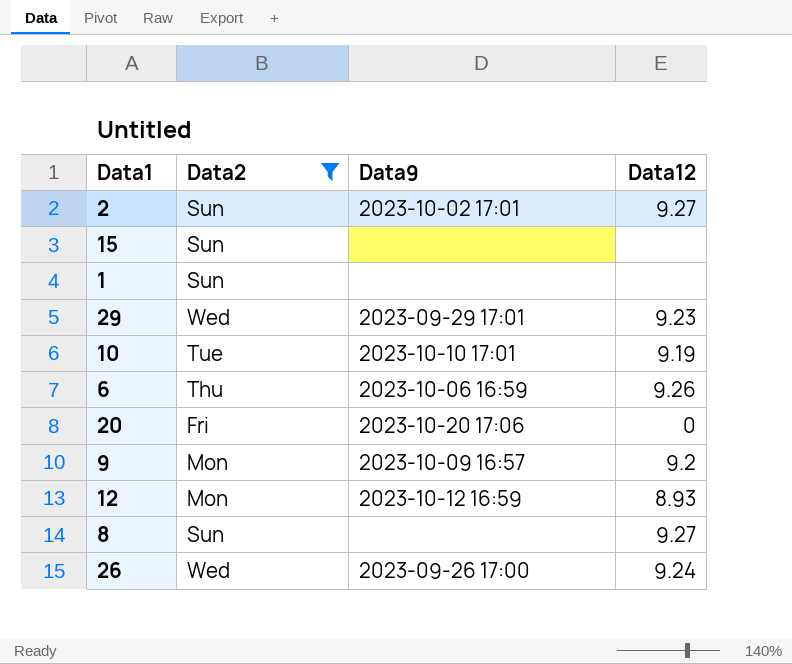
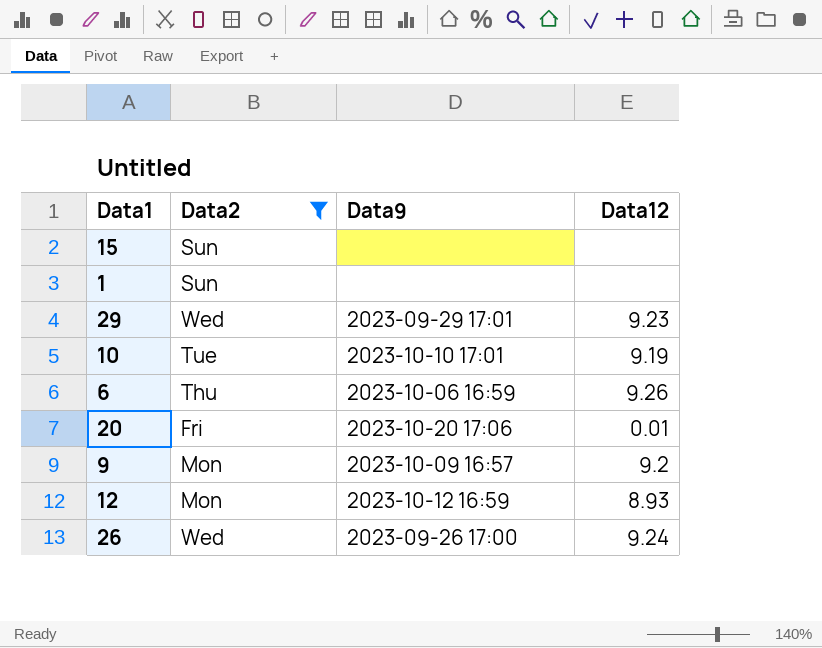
row 2: Sun | 2023-10-02 17:01 | 9.27 -> none
row 8: Sun | none | 9.27 -> none
20 | Data12: 0 -> 0.01

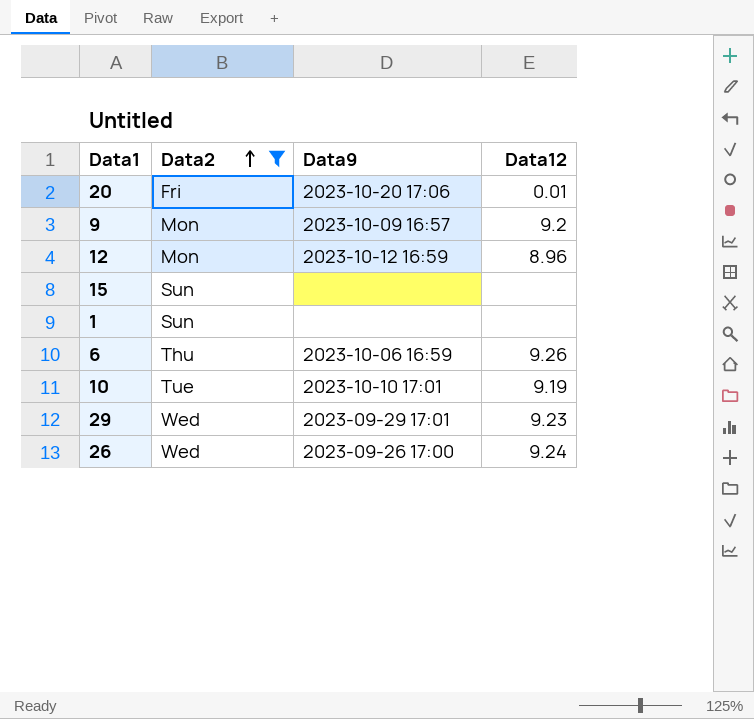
row order: none -> Data2 ascending
12 | Data12: 8.93 -> 8.96

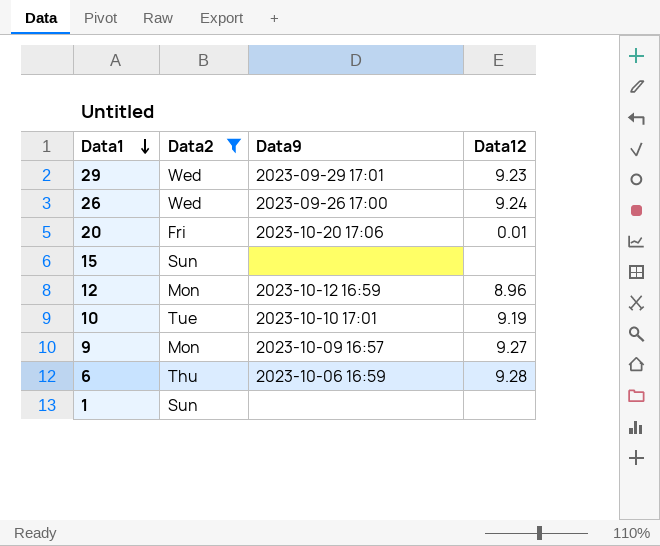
row order: Data2 ascending -> Data1 descending
9 | Data12: 9.2 -> 9.27
6 | Data12: 9.26 -> 9.28

